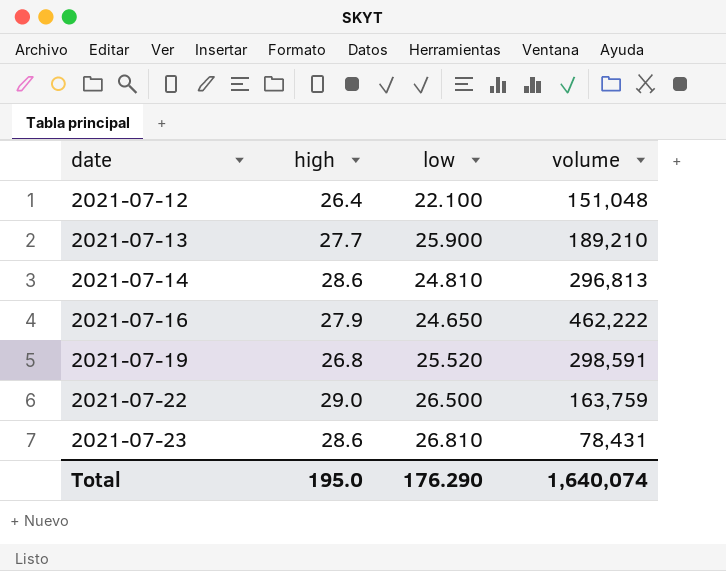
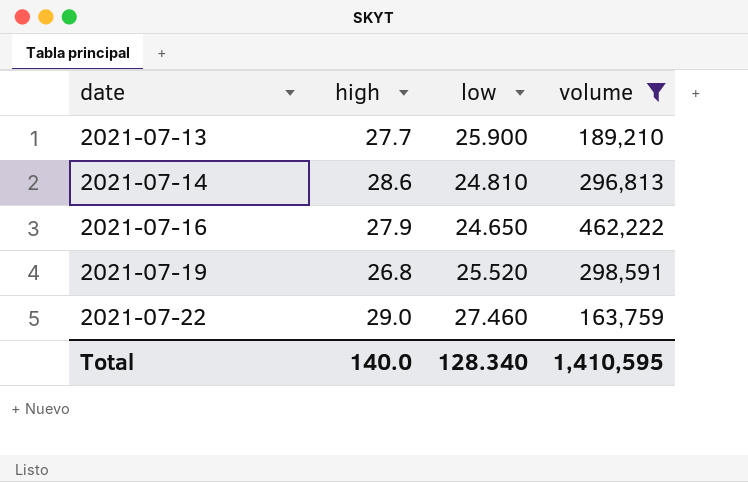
filter: none -> volume >= 163,759
2021-07-22 | low: 26.500 -> 27.460
Total | high: 195.0 -> 140.0
Total | low: 176.290 -> 128.340
Total | volume: 1,640,074 -> 1,410,595

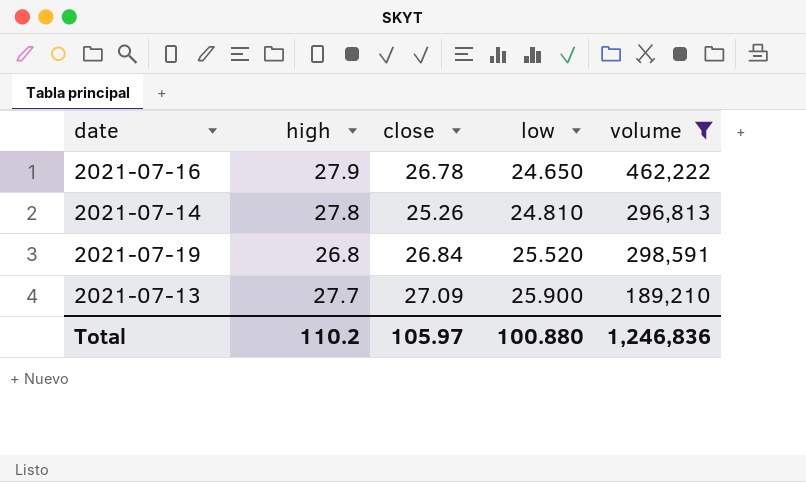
row order: date ascending -> low ascending
column close | position: none -> 3
row 2021-07-22: 29.0 | 27.460 | 163,759 -> none
2021-07-14 | high: 28.6 -> 27.8
Total | high: 140.0 -> 110.2
Total | low: 128.340 -> 100.880
Total | volume: 1,410,595 -> 1,246,836

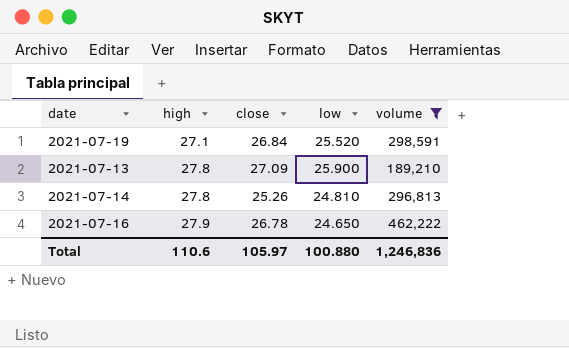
row order: low ascending -> high ascending
2021-07-19 | high: 26.8 -> 27.1
2021-07-13 | high: 27.7 -> 27.8
Total | high: 110.2 -> 110.6

